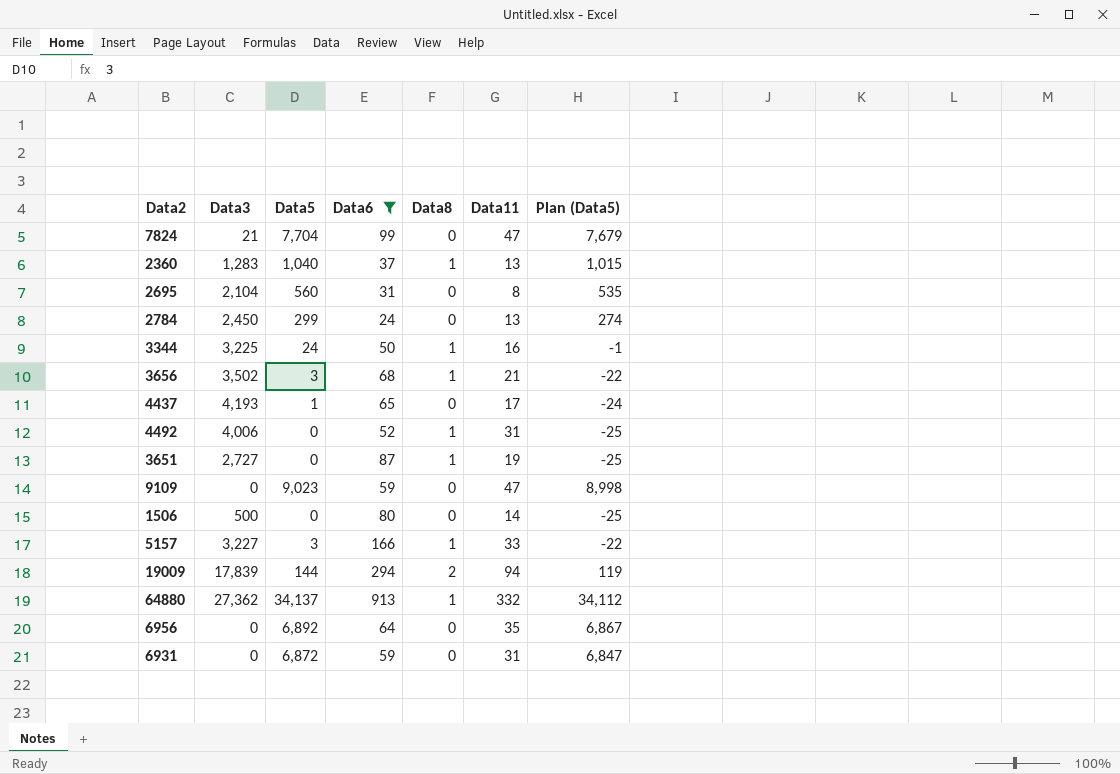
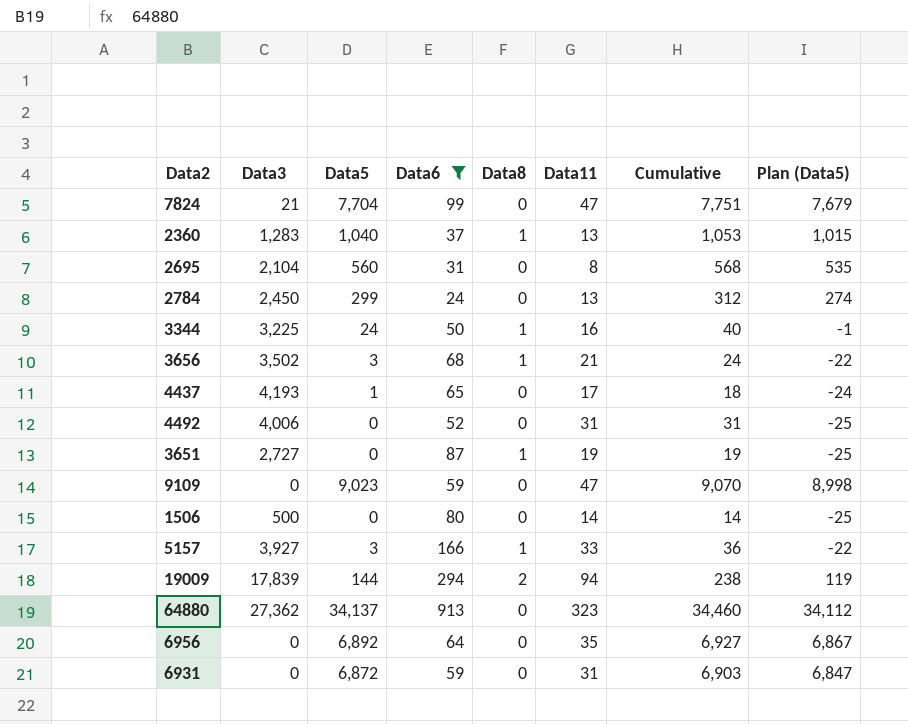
column Cumulative | formula: none -> [Data5] + [Data11]
4492 | Data8: 1 -> 0
5157 | Data3: 3,227 -> 3,927
64880 | Data8: 1 -> 0
64880 | Data11: 332 -> 323

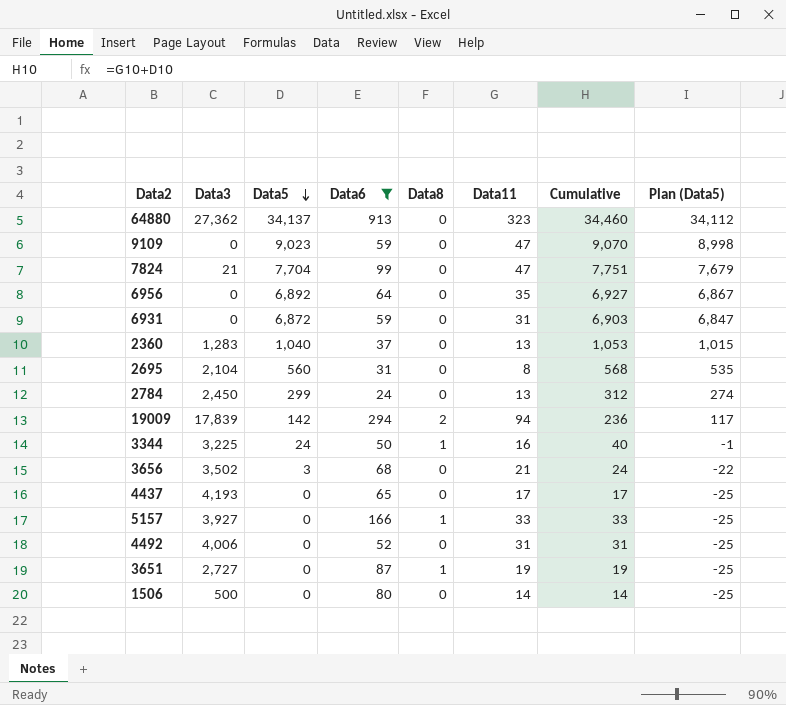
row order: none -> Data5 descending
2360 | Data8: 1 -> 0
19009 | Data5: 144 -> 142
19009 | Cumulative: 238 -> 236
19009 | Plan (Data5): 119 -> 117
3656 | Data8: 1 -> 0
4437 | Data5: 1 -> 0
4437 | Cumulative: 18 -> 17
4437 | Plan (Data5): -24 -> -25
5157 | Data5: 3 -> 0
5157 | Cumulative: 36 -> 33
5157 | Plan (Data5): -22 -> -25

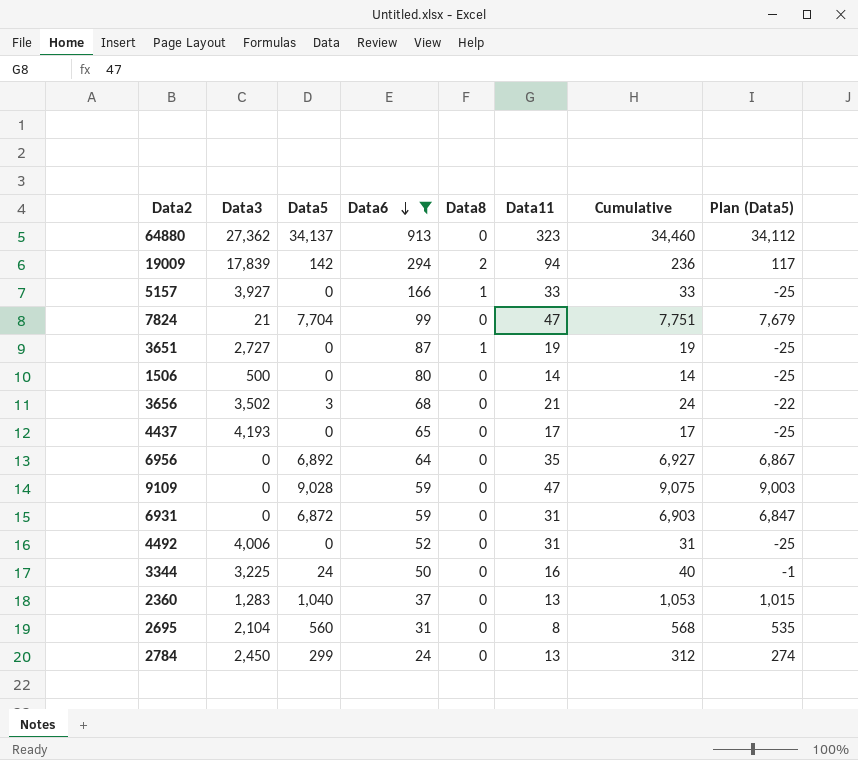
row order: Data5 descending -> Data6 descending
9109 | Data5: 9,023 -> 9,028
9109 | Cumulative: 9,070 -> 9,075
9109 | Plan (Data5): 8,998 -> 9,003
3344 | Data8: 1 -> 0

